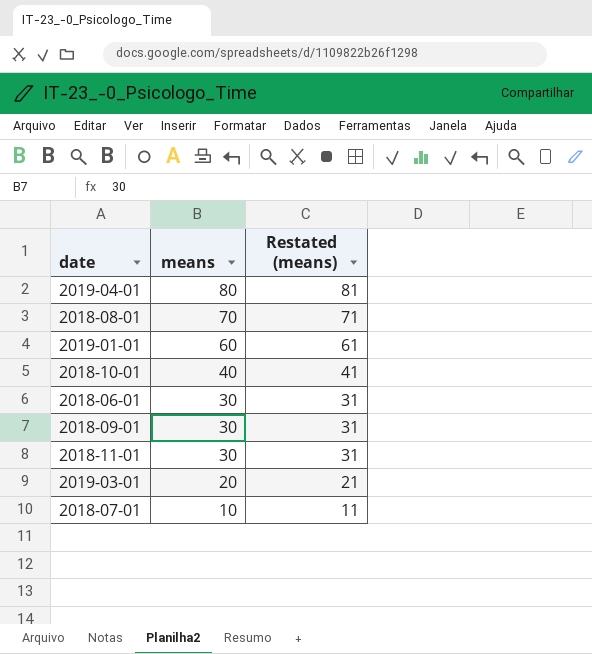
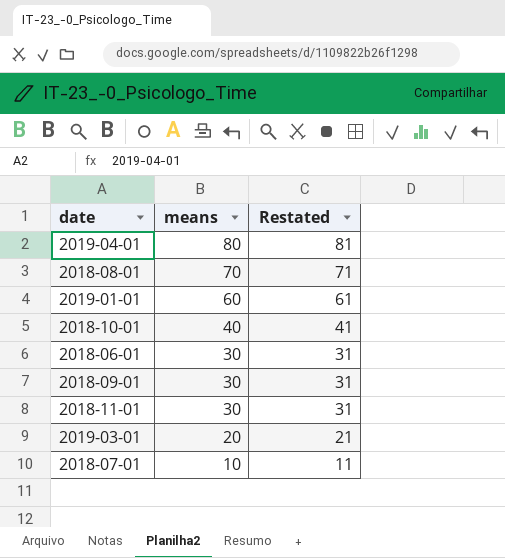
column name: Restated (means) -> Restated

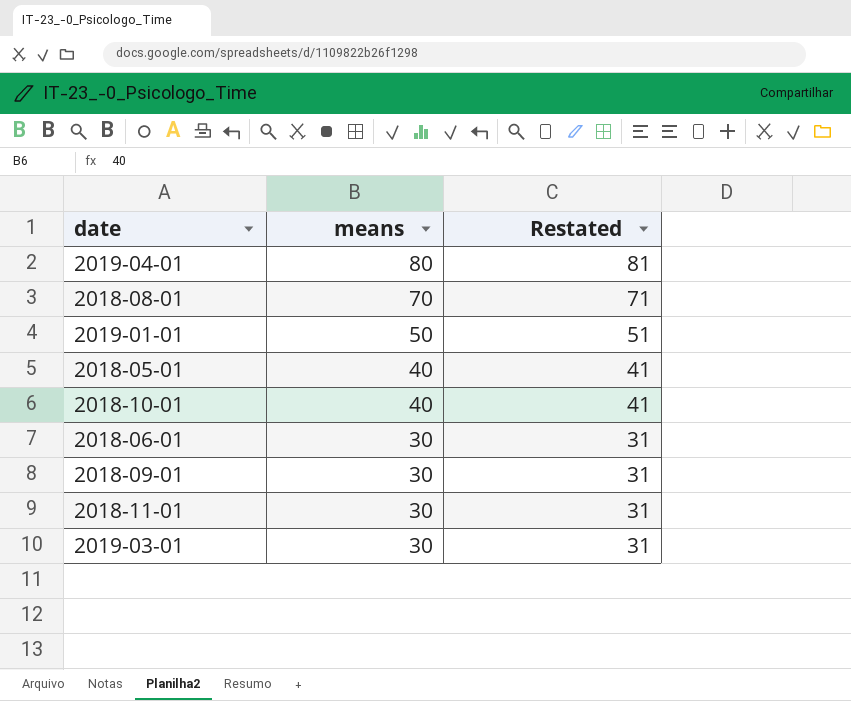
row 2018-07-01: 10 | 11 -> none
2019-01-01 | means: 60 -> 50
2019-01-01 | Restated: 61 -> 51
row 2018-05-01: none -> 40 | 41
2019-03-01 | means: 20 -> 30
2019-03-01 | Restated: 21 -> 31

